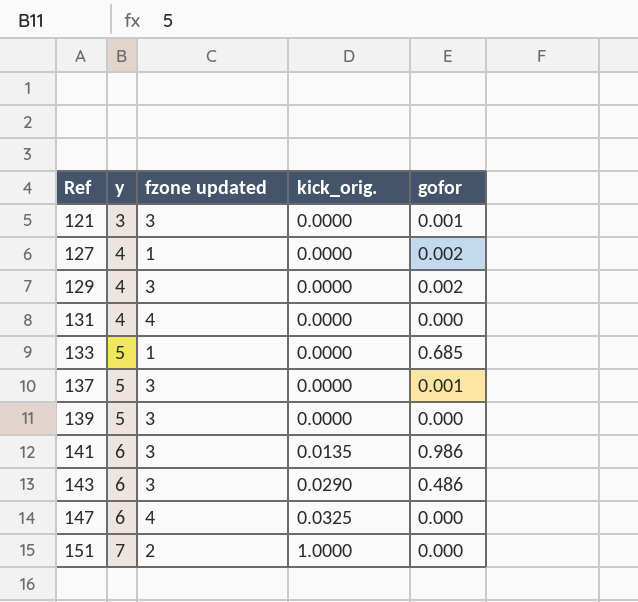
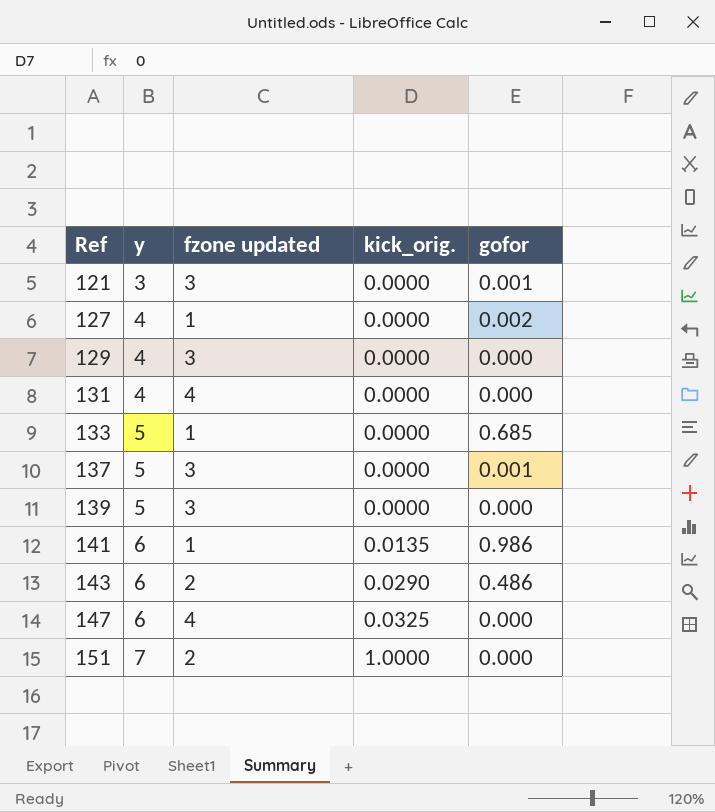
129 | gofor: 0.002 -> 0.000
141 | fzone updated: 3 -> 1
143 | fzone updated: 3 -> 2

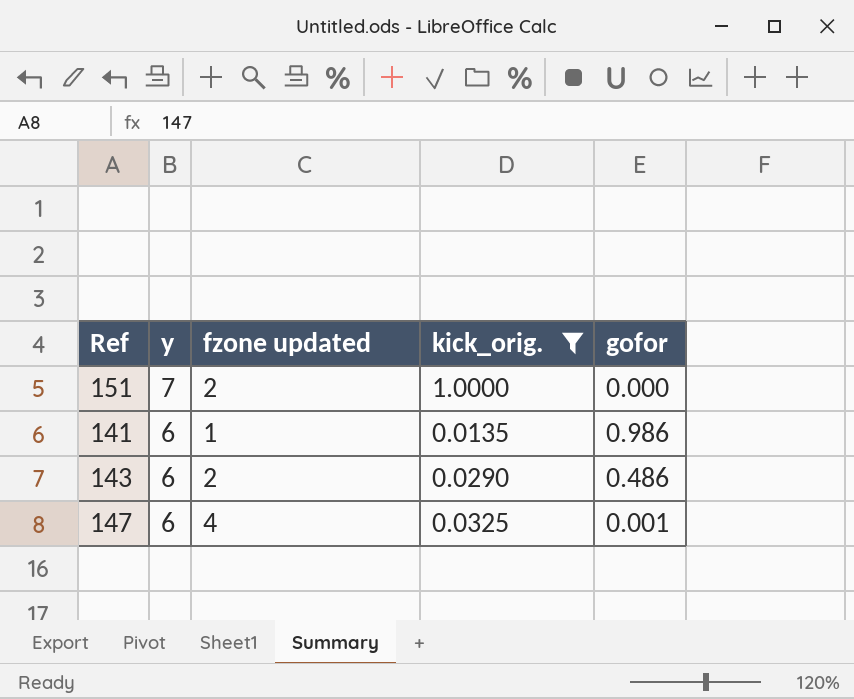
filter: none -> kick_orig. != 0.0000
row order: Ref ascending -> y descending
147 | gofor: 0.000 -> 0.001

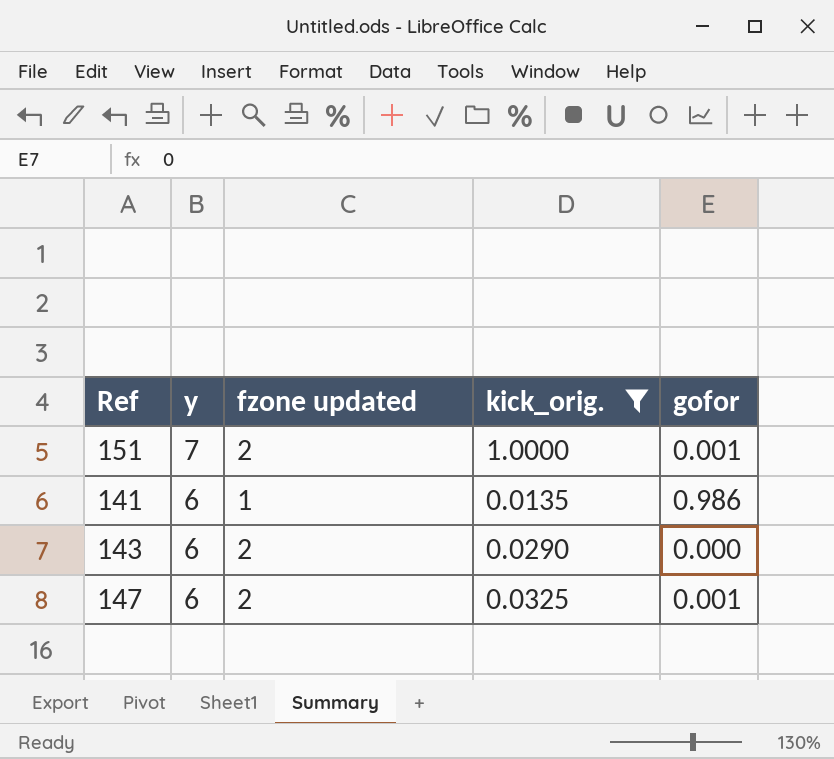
151 | gofor: 0.000 -> 0.001
143 | gofor: 0.486 -> 0.000
147 | fzone updated: 4 -> 2

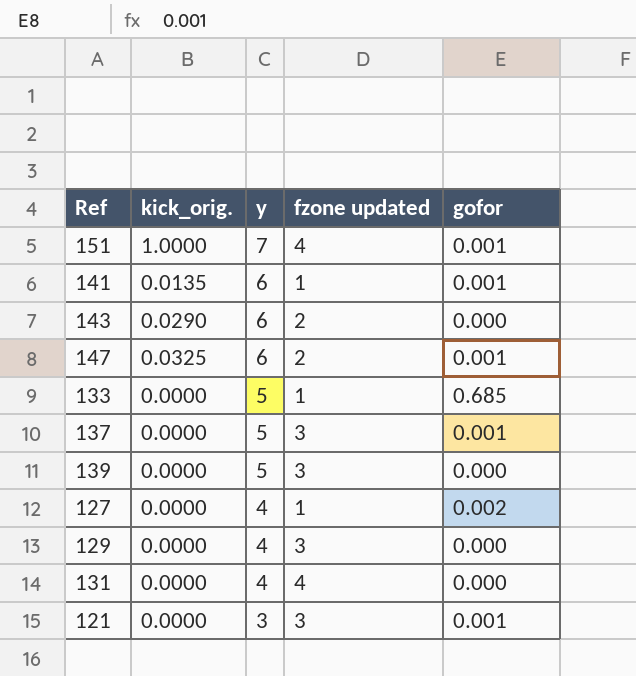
filter: kick_orig. != 0.0000 -> none
column kick_orig. | position: 4 -> 2
151 | fzone updated: 2 -> 4
141 | gofor: 0.986 -> 0.001

